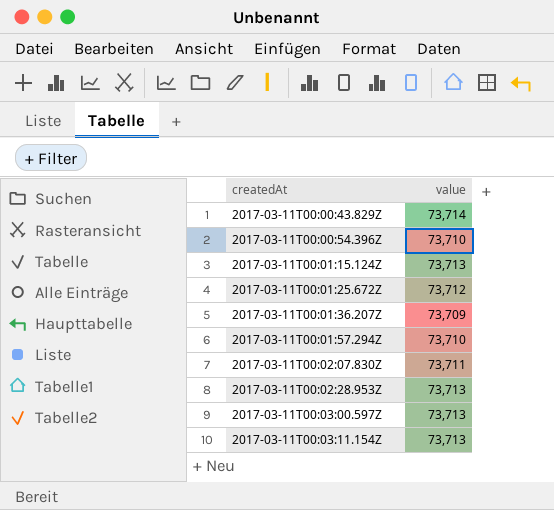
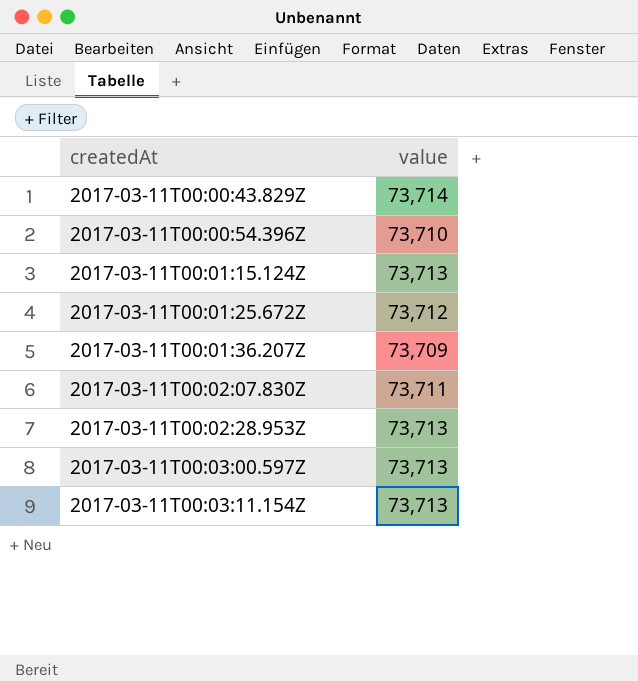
row 2017-03-11T00:01:57.294Z: 73,710 -> none

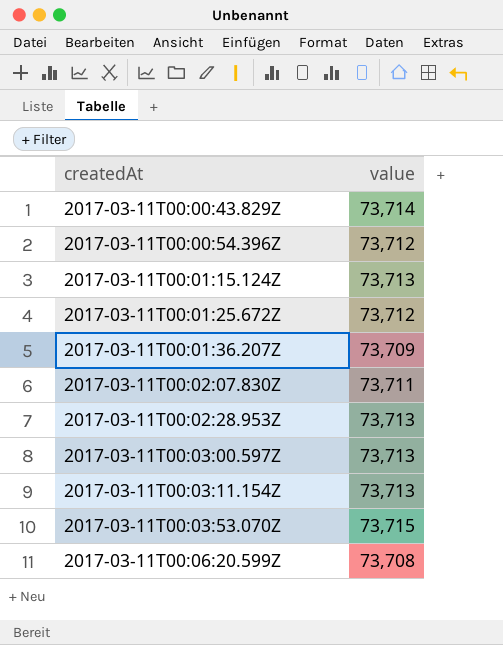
2017-03-11T00:00:54.396Z | value: 73,710 -> 73,712
row 2017-03-11T00:03:53.070Z: none -> 73,715
row 2017-03-11T00:06:20.599Z: none -> 73,708

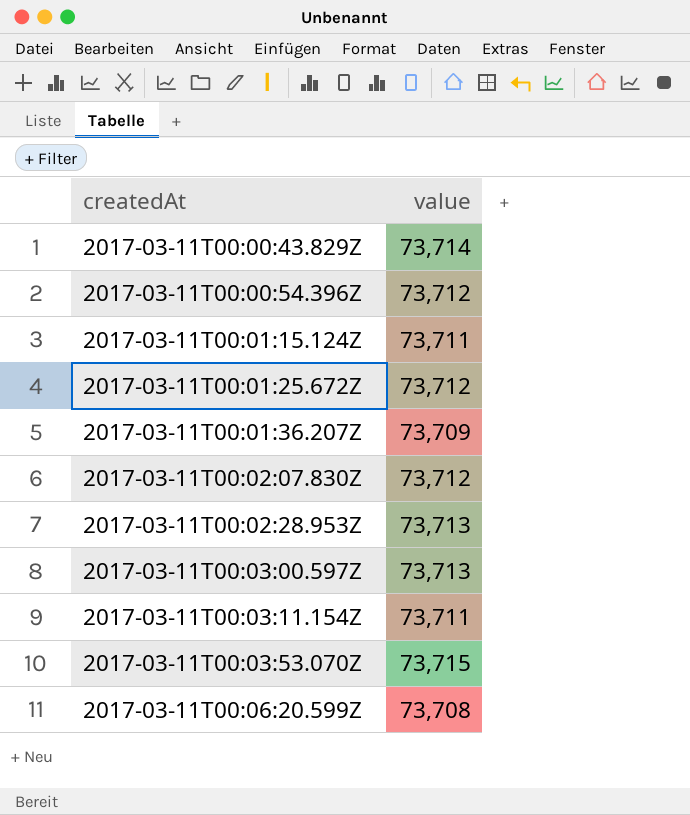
2017-03-11T00:01:15.124Z | value: 73,713 -> 73,711
2017-03-11T00:02:07.830Z | value: 73,711 -> 73,712
2017-03-11T00:03:11.154Z | value: 73,713 -> 73,711

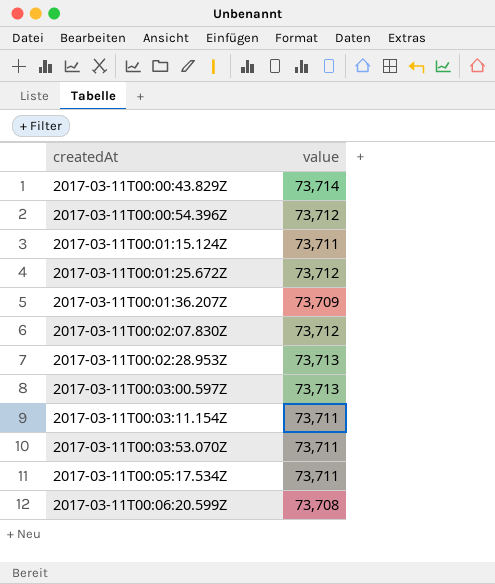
2017-03-11T00:03:53.070Z | value: 73,715 -> 73,711
row 2017-03-11T00:05:17.534Z: none -> 73,711

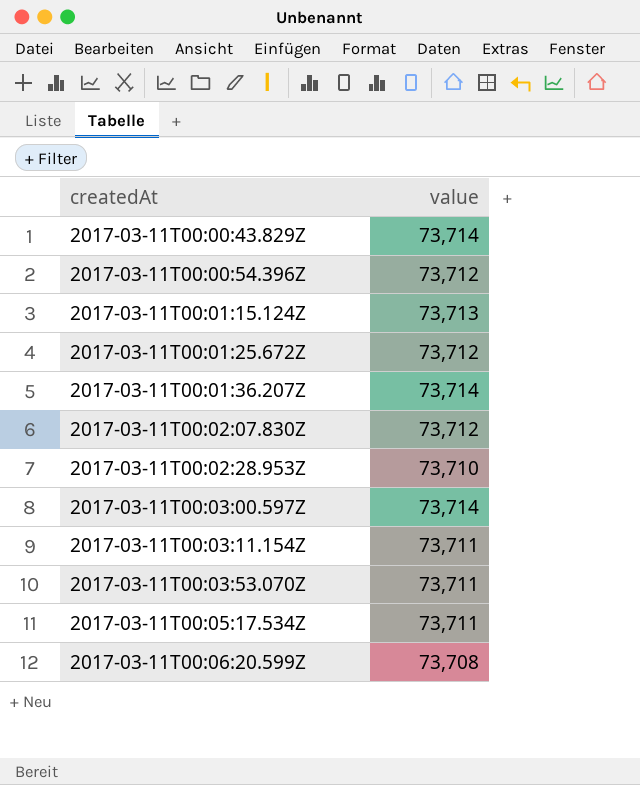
2017-03-11T00:01:15.124Z | value: 73,711 -> 73,713
2017-03-11T00:01:36.207Z | value: 73,709 -> 73,714
2017-03-11T00:02:28.953Z | value: 73,713 -> 73,710
2017-03-11T00:03:00.597Z | value: 73,713 -> 73,714

